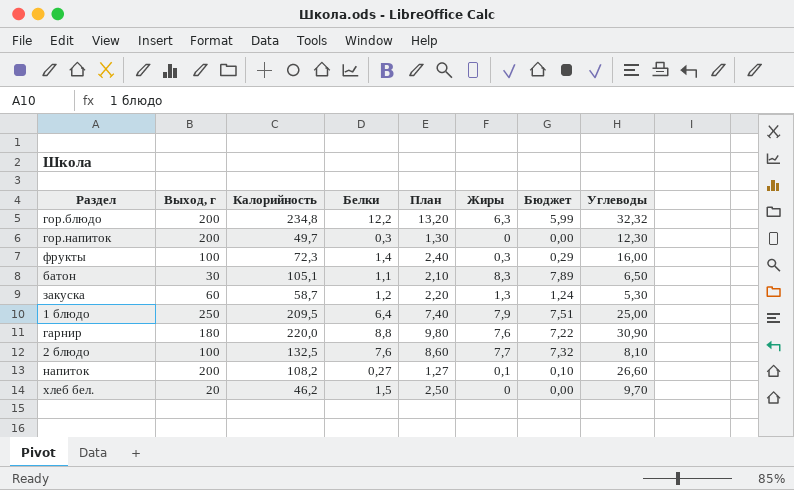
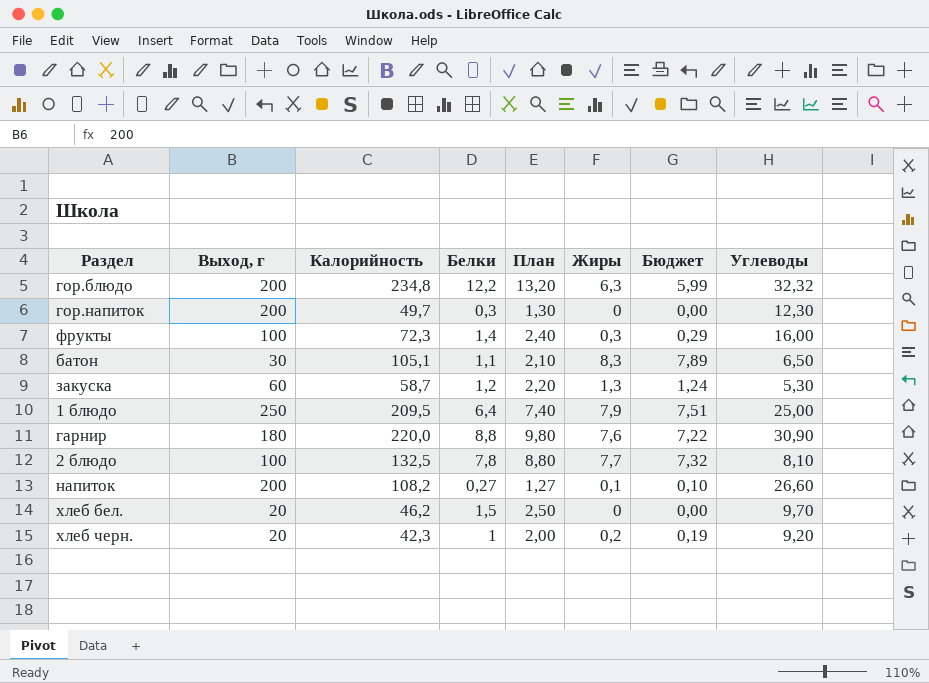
2 блюдо | Белки: 7,6 -> 7,8
2 блюдо | План: 8,60 -> 8,80
row хлеб черн.: none -> 20 | 42,3 | 1 | 2,00 | 0,2 | 0,19 | 9,20

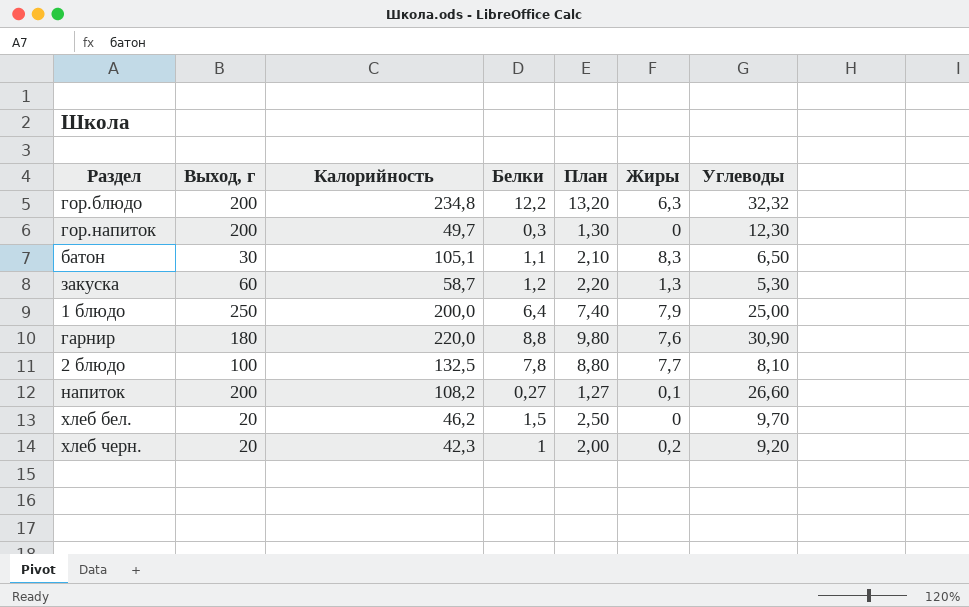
column Бюджет | formula: [Жиры] * 0,95 -> none
row фрукты: 100 | 72,3 | 1,4 | 2,40 | 0,3 | 0,29 | 16,00 -> none
1 блюдо | Калорийность: 209,5 -> 200,0

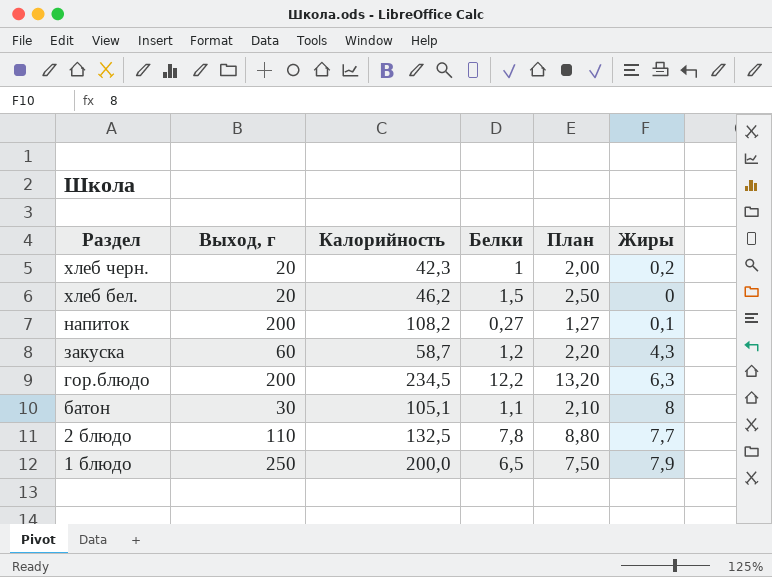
row order: none -> Раздел descending
column Углеводы | position: 7 -> none
row гор.напиток: 200 | 49,7 | 0,3 | 1,30 | 0 | 12,30 -> none
row гарнир: 180 | 220,0 | 8,8 | 9,80 | 7,6 | 30,90 -> none
закуска | Жиры: 1,3 -> 4,3
гор.блюдо | Калорийность: 234,8 -> 234,5
батон | Жиры: 8,3 -> 8
2 блюдо | Выход, г: 100 -> 110
1 блюдо | Белки: 6,4 -> 6,5
1 блюдо | План: 7,40 -> 7,50

